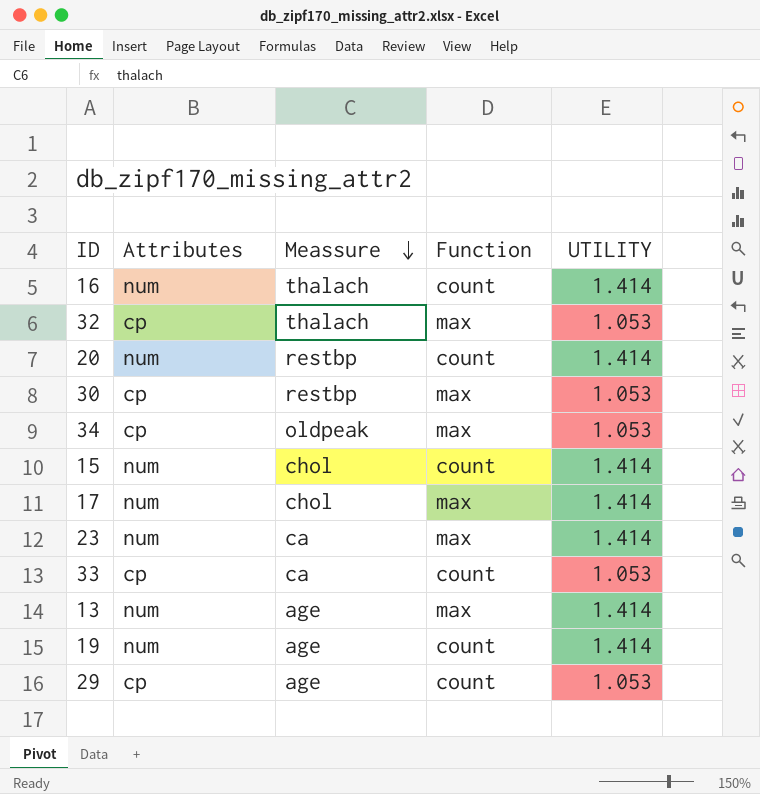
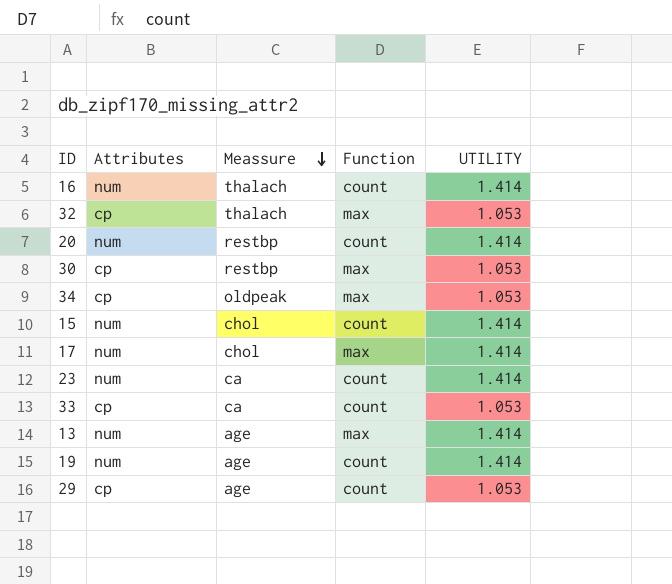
23 | Function: max -> count

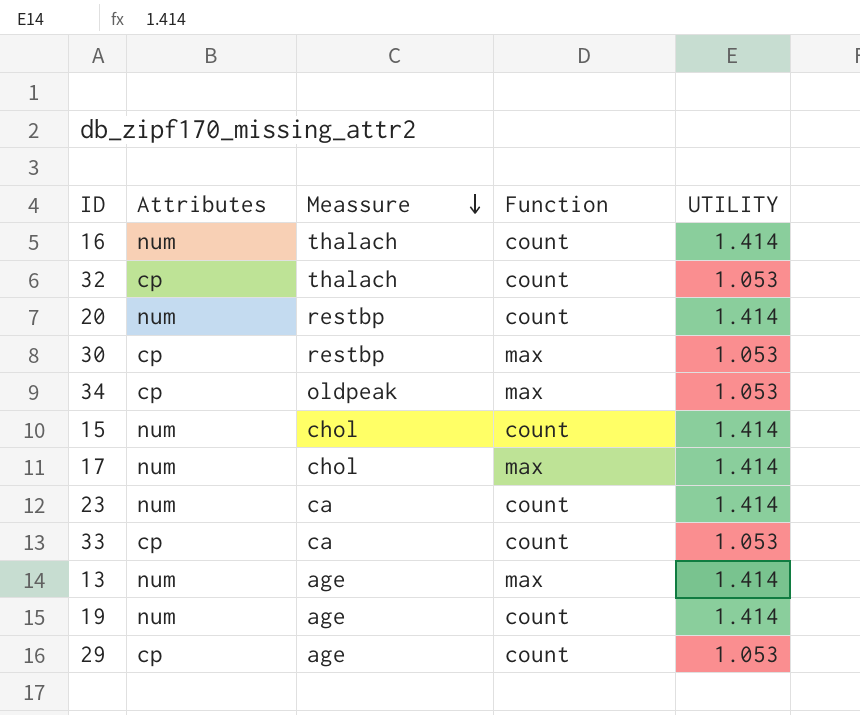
32 | Function: max -> count

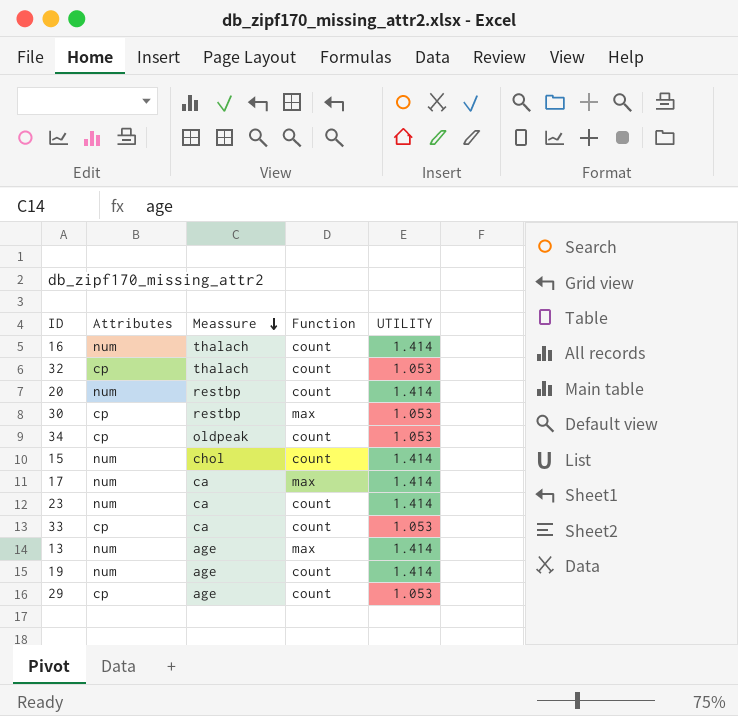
34 | Function: max -> count
17 | Meassure: chol -> ca

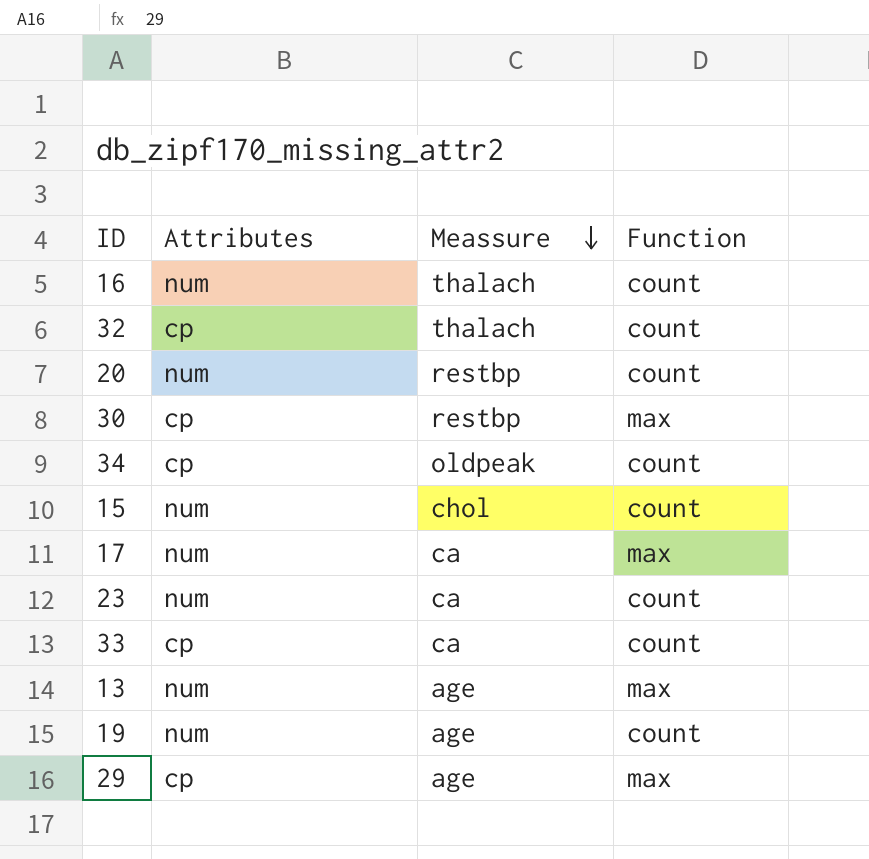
column UTILITY | position: 5 -> none
29 | Function: count -> max

